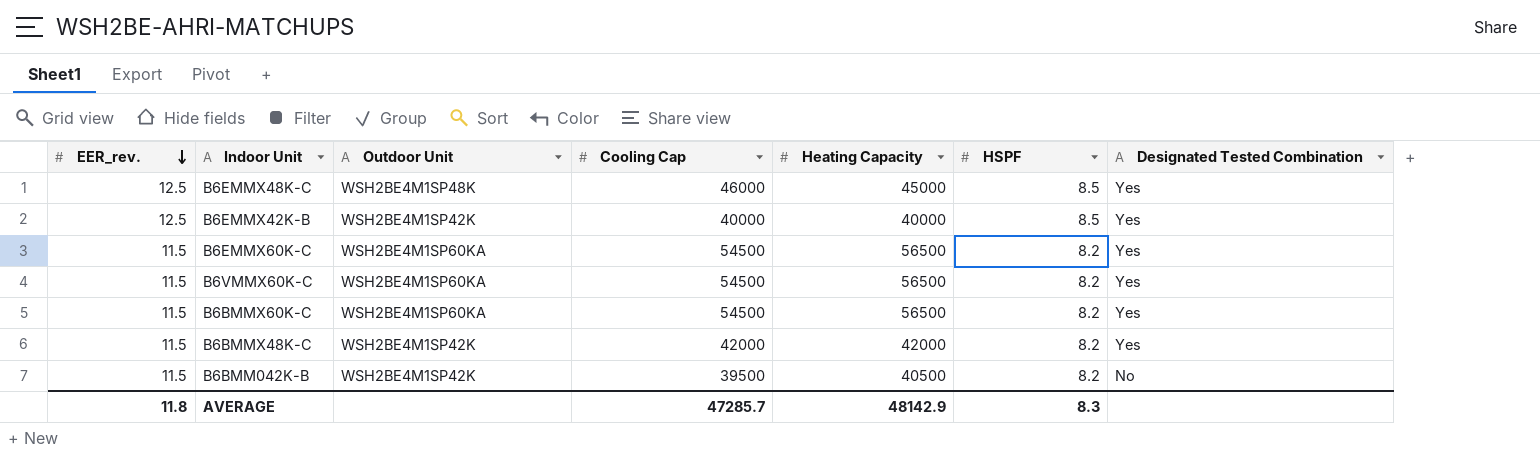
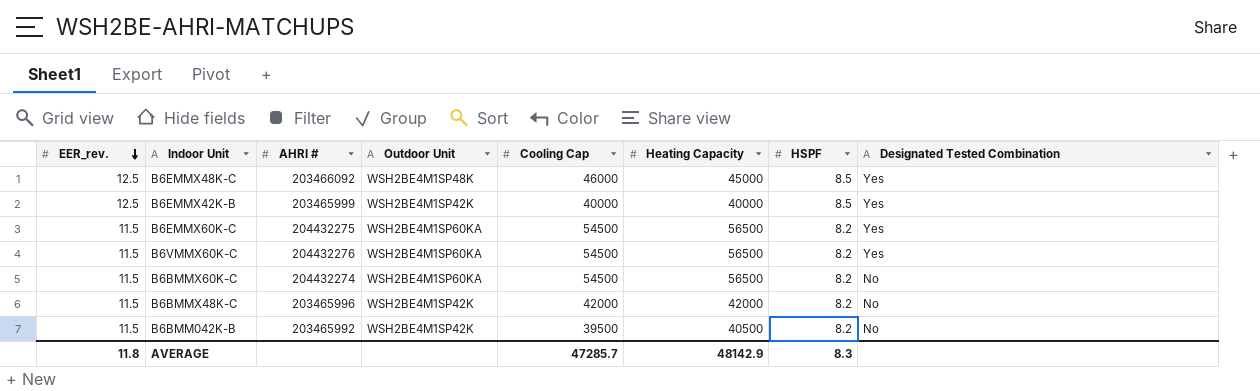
column AHRI # | position: none -> 3
B6BMMX60K-C | Designated Tested Combination: Yes -> No
B6BMMX48K-C | Designated Tested Combination: Yes -> No

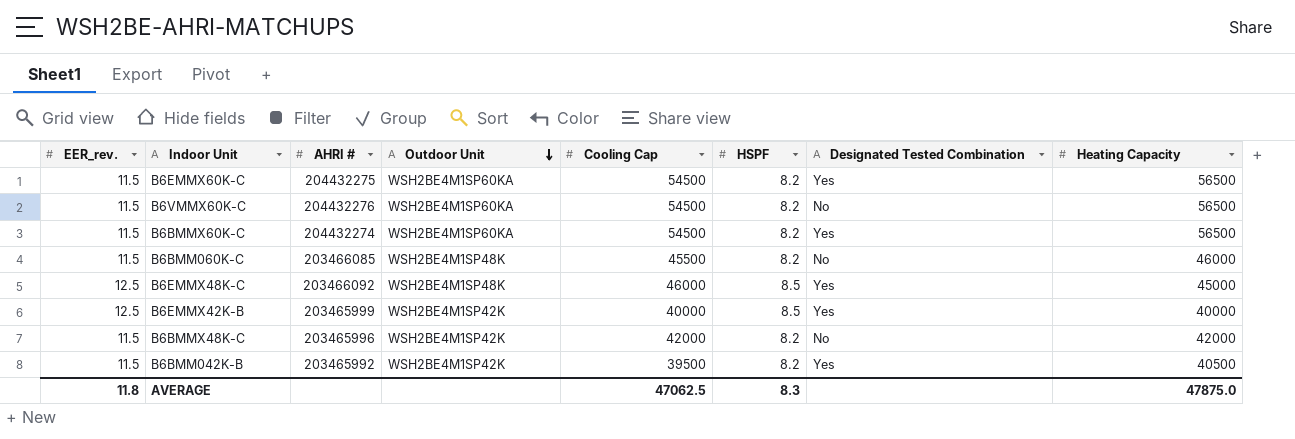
row order: EER_rev. descending -> Outdoor Unit descending
column Heating Capacity | position: 6 -> 8
B6VMMX60K-C | Designated Tested Combination: Yes -> No
B6BMMX60K-C | Designated Tested Combination: No -> Yes
row B6BMM060K-C: none -> 11.5 | 203466085 | WSH2BE4M1SP48K | 45500 | 8.2 | No | 46000
B6BMM042K-B | Designated Tested Combination: No -> Yes
AVERAGE | Cooling Cap: 47285.7 -> 47062.5
AVERAGE | Heating Capacity: 48142.9 -> 47875.0

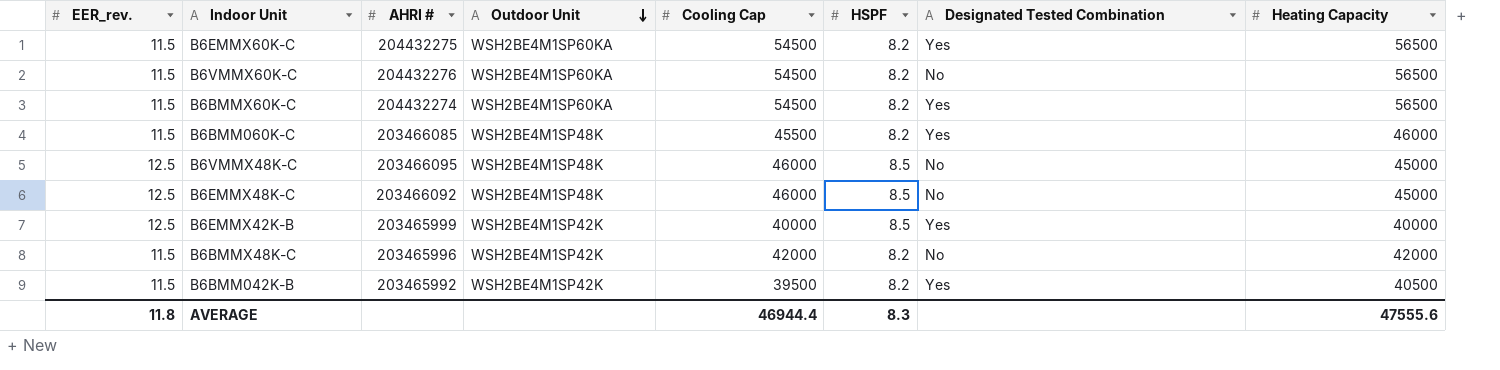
B6BMM060K-C | Designated Tested Combination: No -> Yes
row B6VMMX48K-C: none -> 12.5 | 203466095 | WSH2BE4M1SP48K | 46000 | 8.5 | No | 45000
B6EMMX48K-C | Designated Tested Combination: Yes -> No
AVERAGE | Cooling Cap: 47062.5 -> 46944.4
AVERAGE | Heating Capacity: 47875.0 -> 47555.6

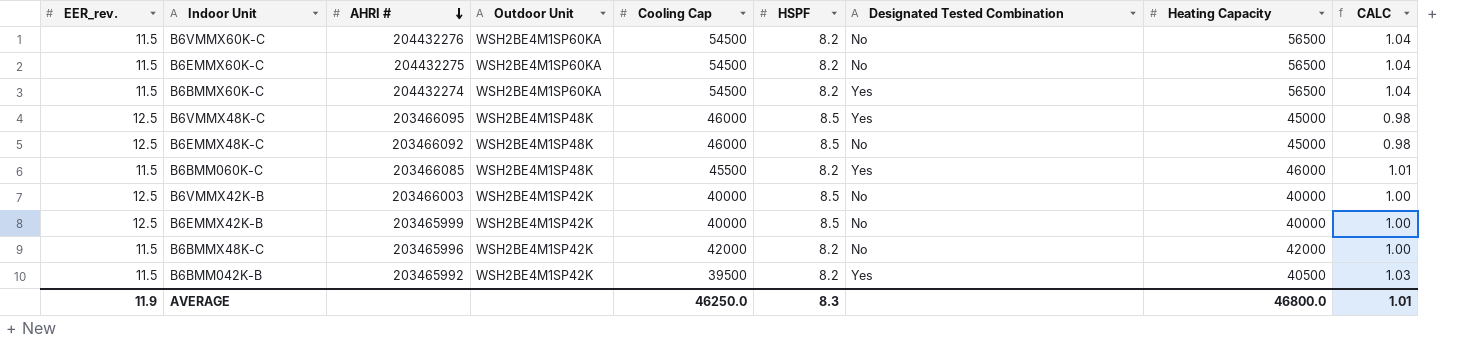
row order: Outdoor Unit descending -> AHRI # descending
column CALC | formula: none -> [Heating Capacity] / [Cooling Cap]
B6EMMX60K-C | Designated Tested Combination: Yes -> No
B6VMMX48K-C | Designated Tested Combination: No -> Yes
row B6VMMX42K-B: none -> 12.5 | 203466003 | WSH2BE4M1SP42K | 40000 | 8.5 | No | 40000 | 1.00
B6EMMX42K-B | Designated Tested Combination: Yes -> No
AVERAGE | EER_rev.: 11.8 -> 11.9
AVERAGE | Cooling Cap: 46944.4 -> 46250.0
AVERAGE | Heating Capacity: 47555.6 -> 46800.0

